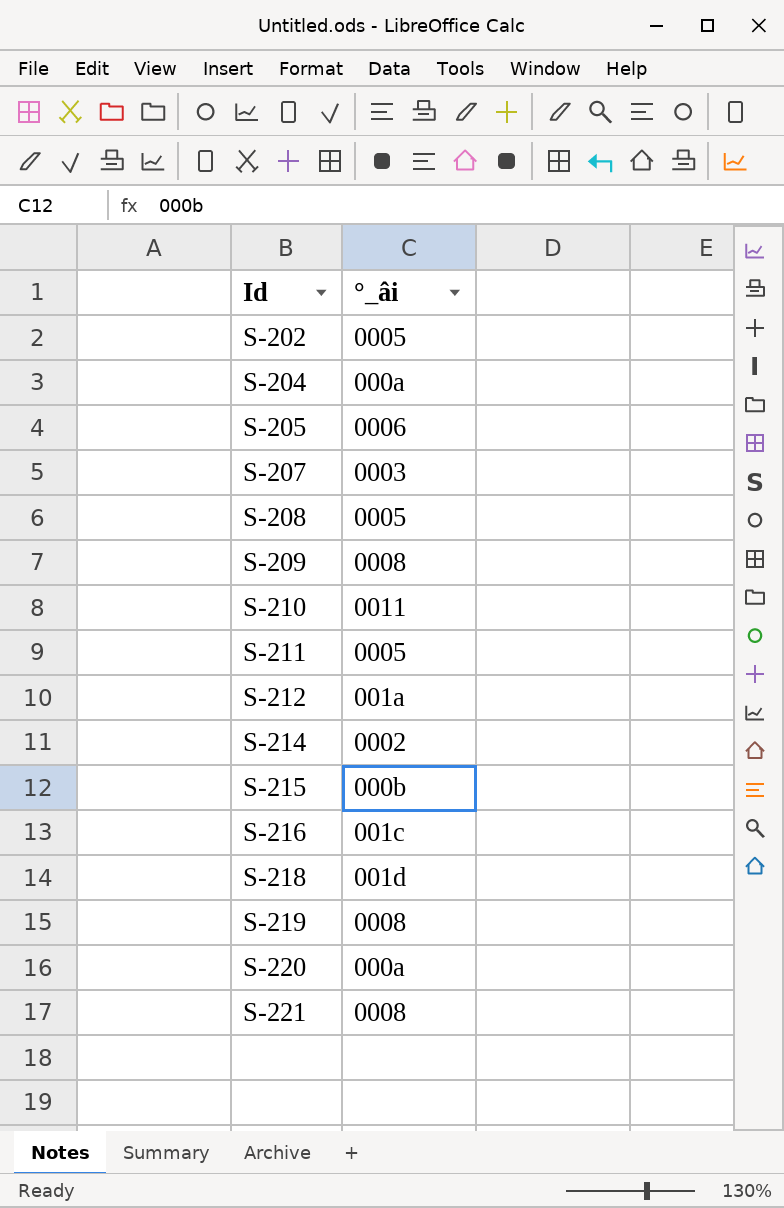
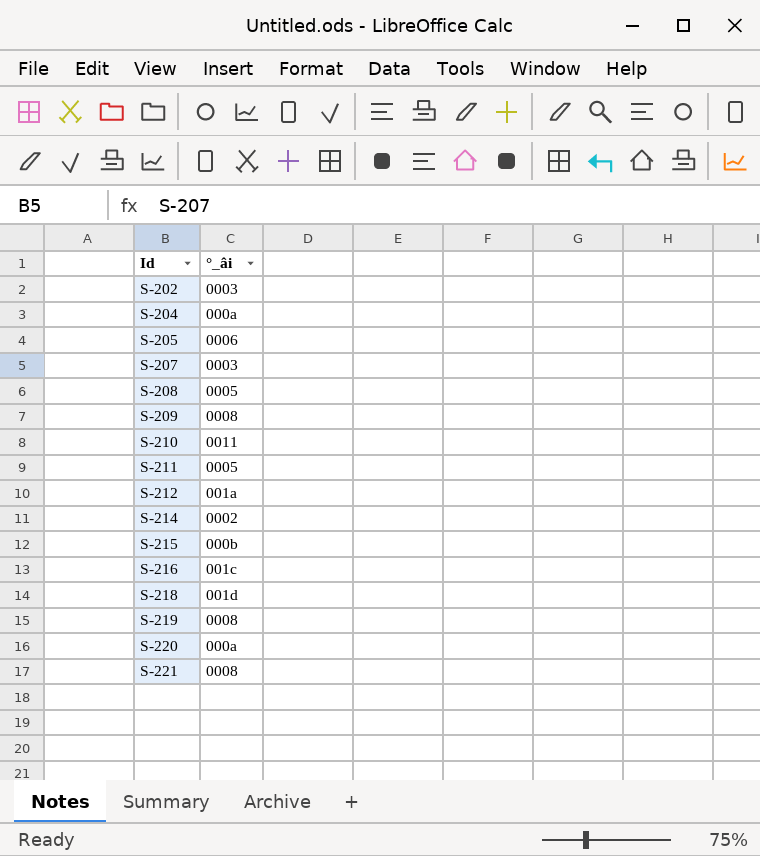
S-202 | °_âi: 0005 -> 0003

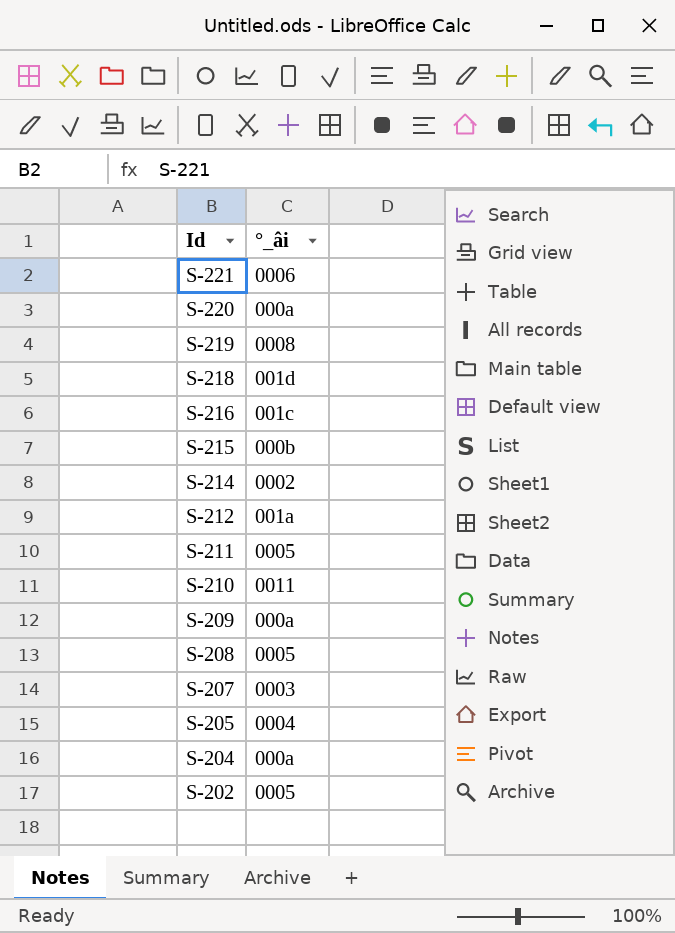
row order: Id ascending -> Id descending
S-221 | °_âi: 0008 -> 0006
S-209 | °_âi: 0008 -> 000a
S-205 | °_âi: 0006 -> 0004
S-202 | °_âi: 0003 -> 0005

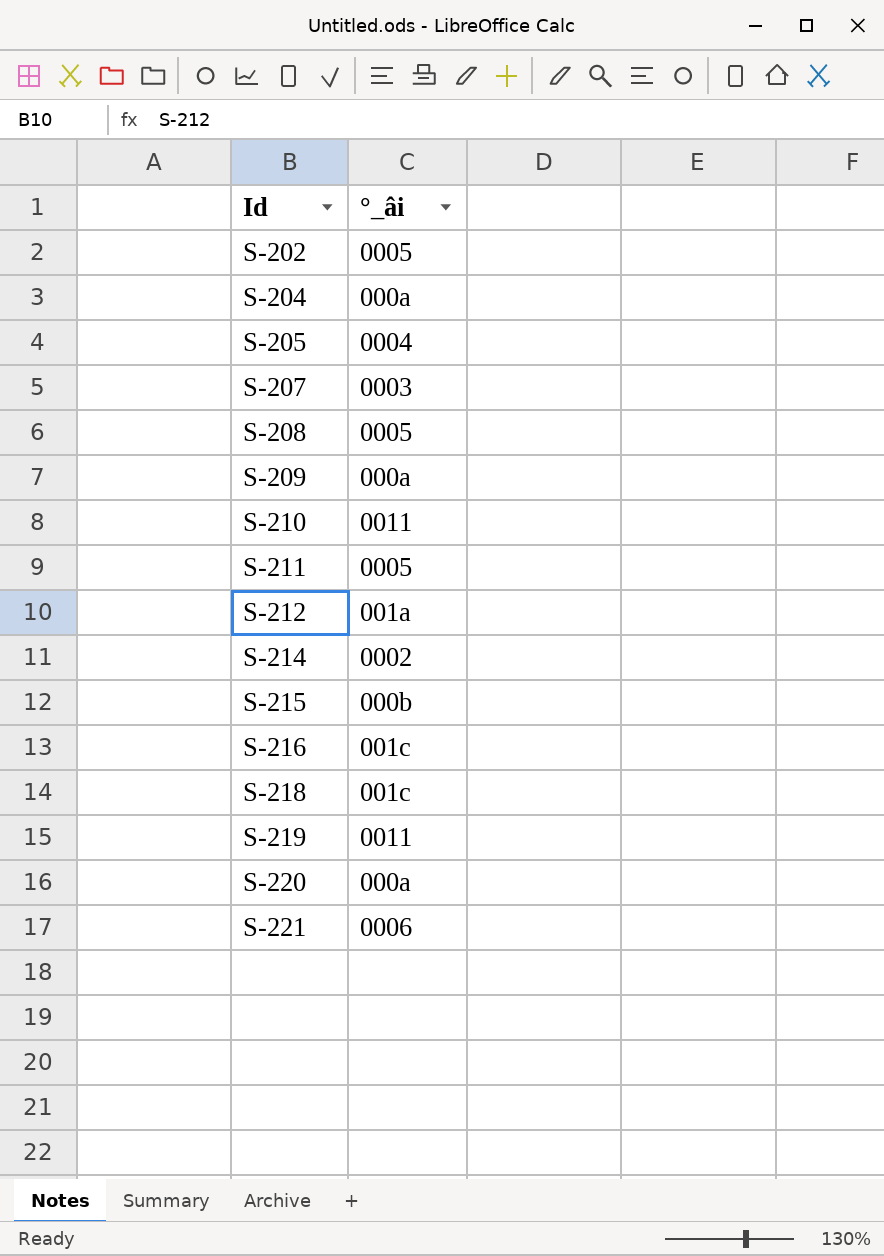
row order: Id descending -> Id ascending
S-218 | °_âi: 001d -> 001c
S-219 | °_âi: 0008 -> 0011

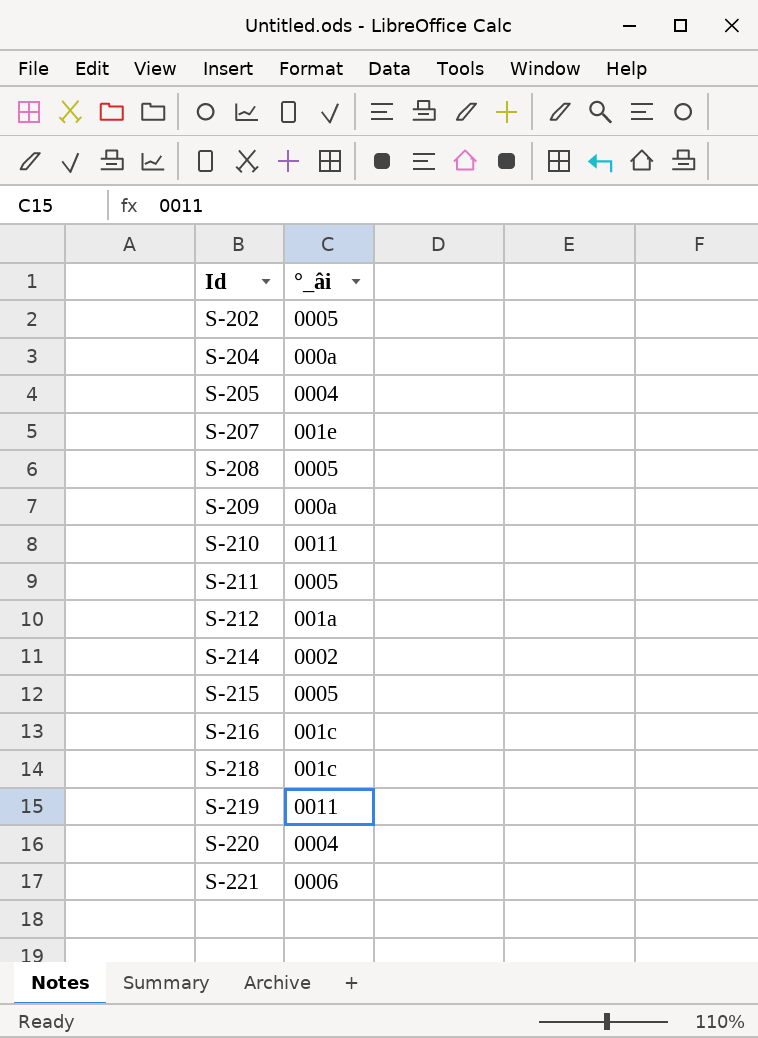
S-207 | °_âi: 0003 -> 001e
S-215 | °_âi: 000b -> 0005
S-220 | °_âi: 000a -> 0004

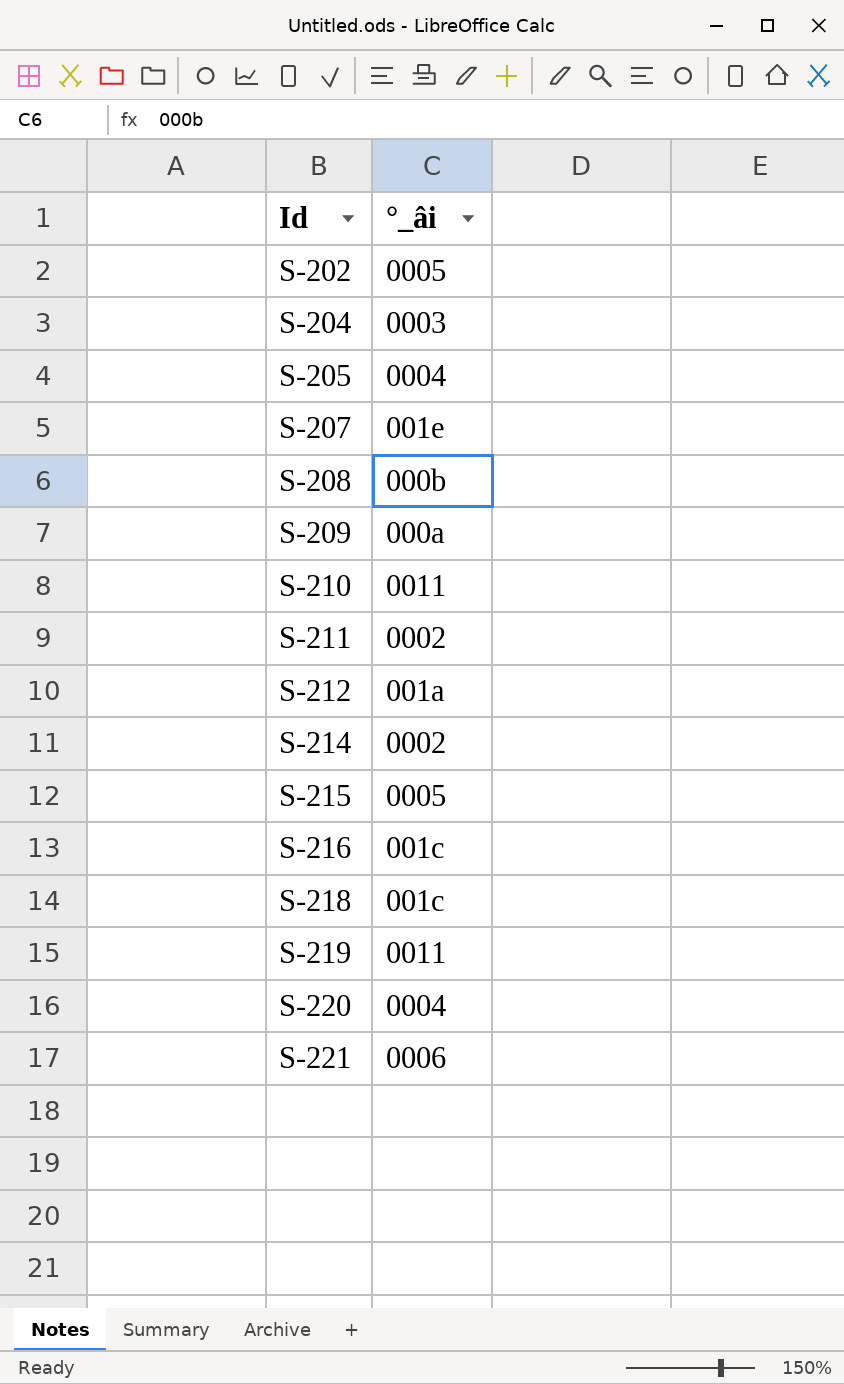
S-204 | °_âi: 000a -> 0003
S-208 | °_âi: 0005 -> 000b
S-211 | °_âi: 0005 -> 0002

